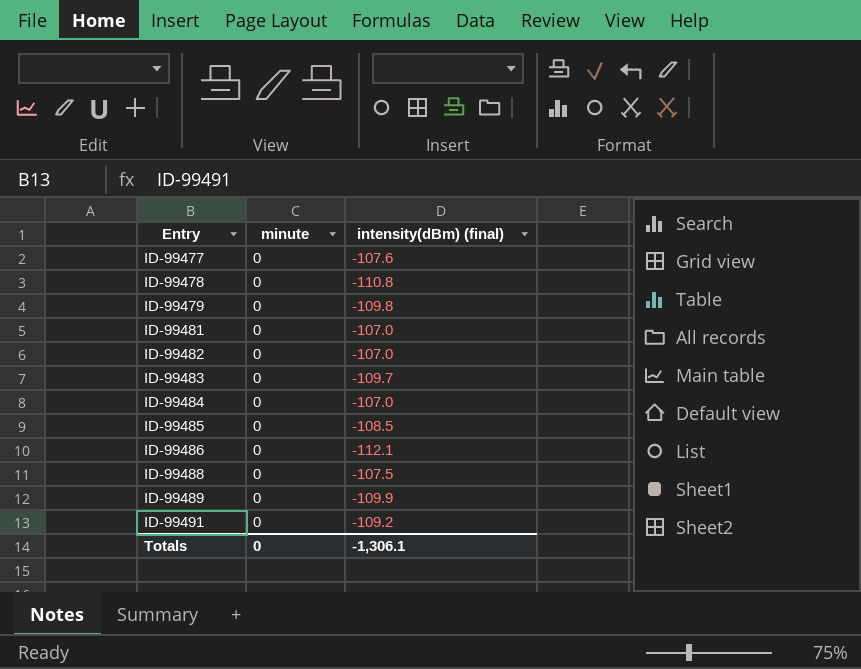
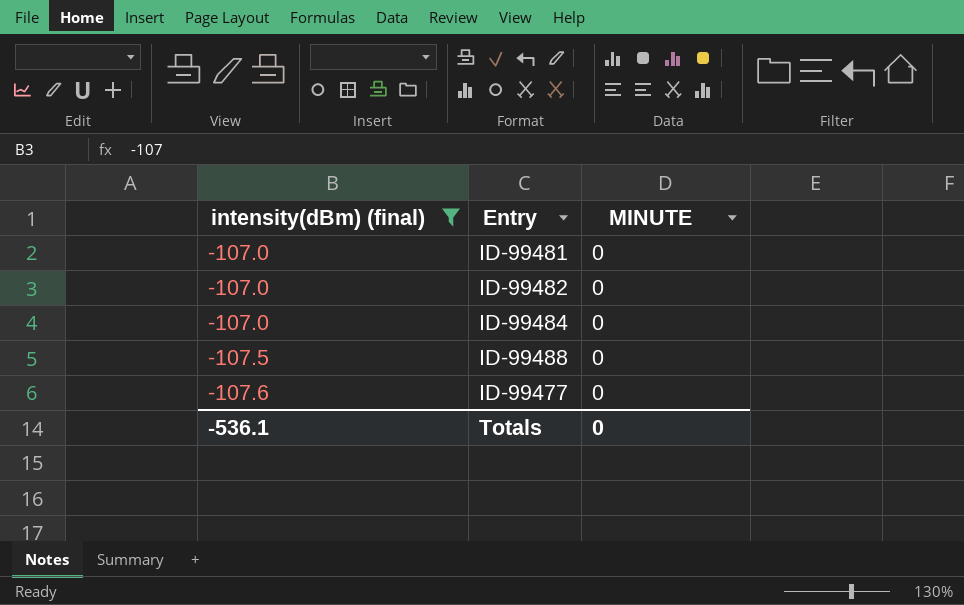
filter: none -> intensity(dBm) (final) >= -107.6
row order: Entry ascending -> intensity(dBm) (final) descending
column intensity(dBm) (final) | position: 3 -> 1
column name: minute -> MINUTE
Totals | intensity(dBm) (final): -1,306.1 -> -536.1

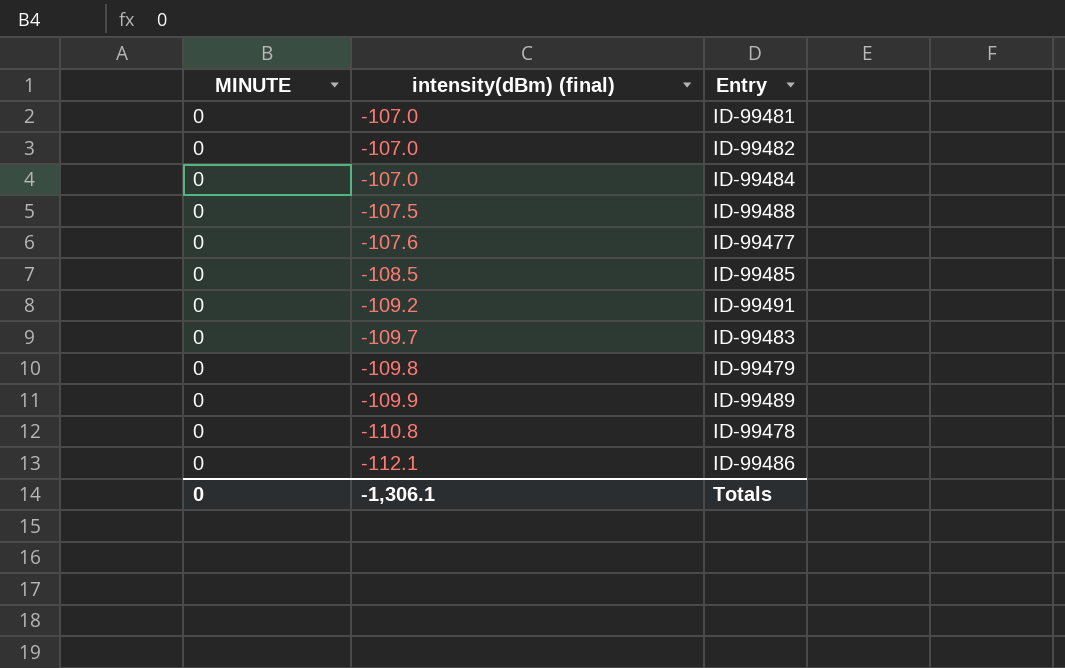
filter: intensity(dBm) (final) >= -107.6 -> none
column MINUTE | position: 3 -> 1
Totals | intensity(dBm) (final): -536.1 -> -1,306.1

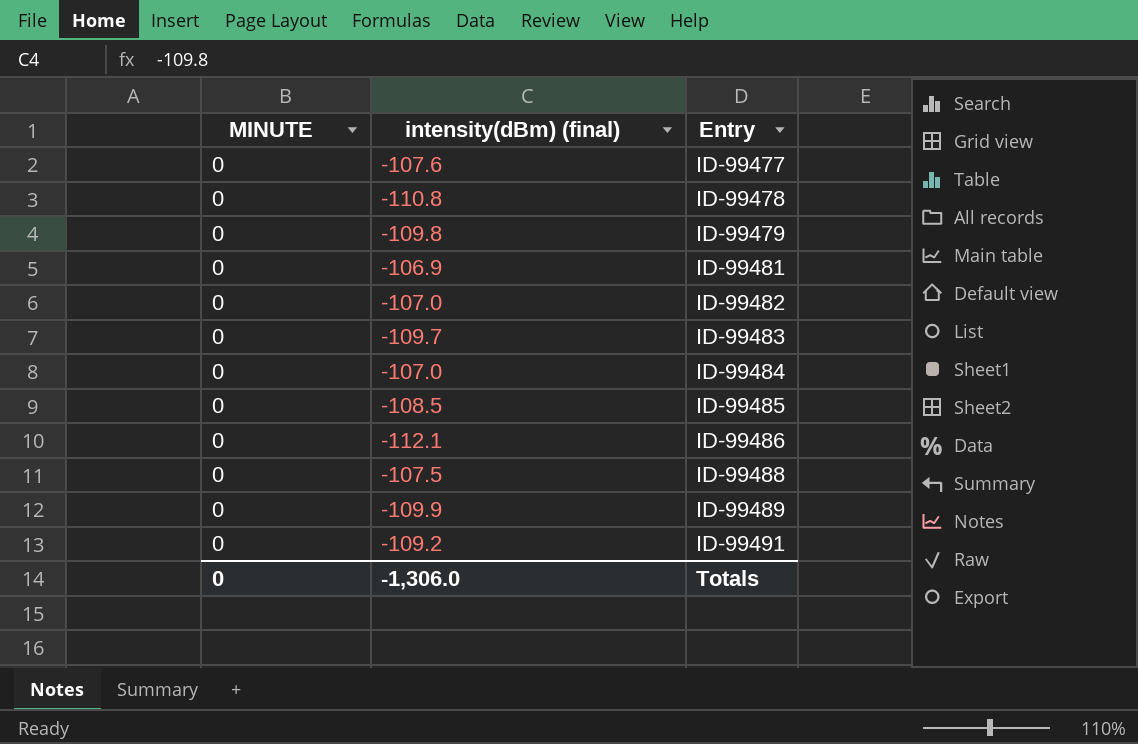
row order: intensity(dBm) (final) descending -> Entry ascending
ID-99481 | intensity(dBm) (final): -107.0 -> -106.9
Totals | intensity(dBm) (final): -1,306.1 -> -1,306.0

